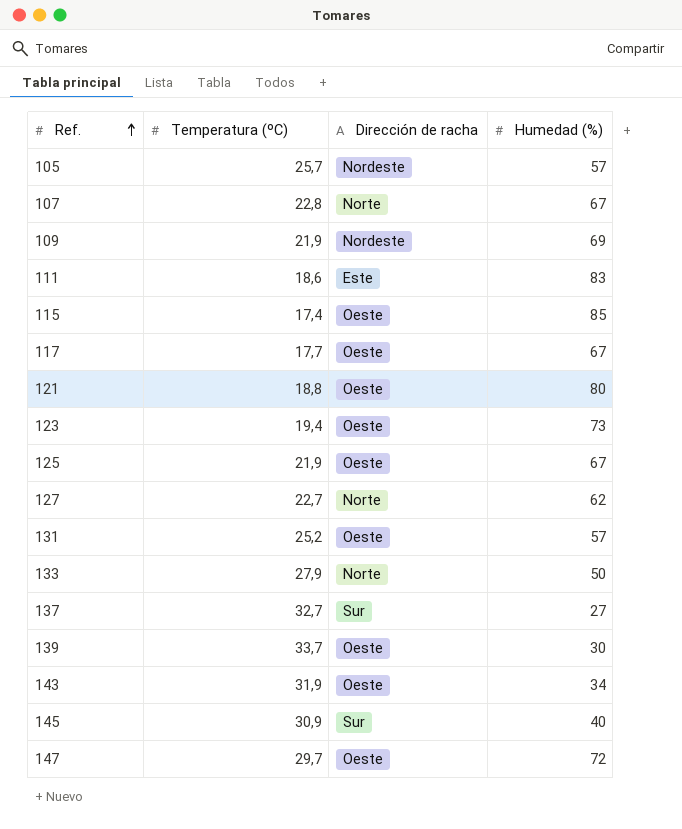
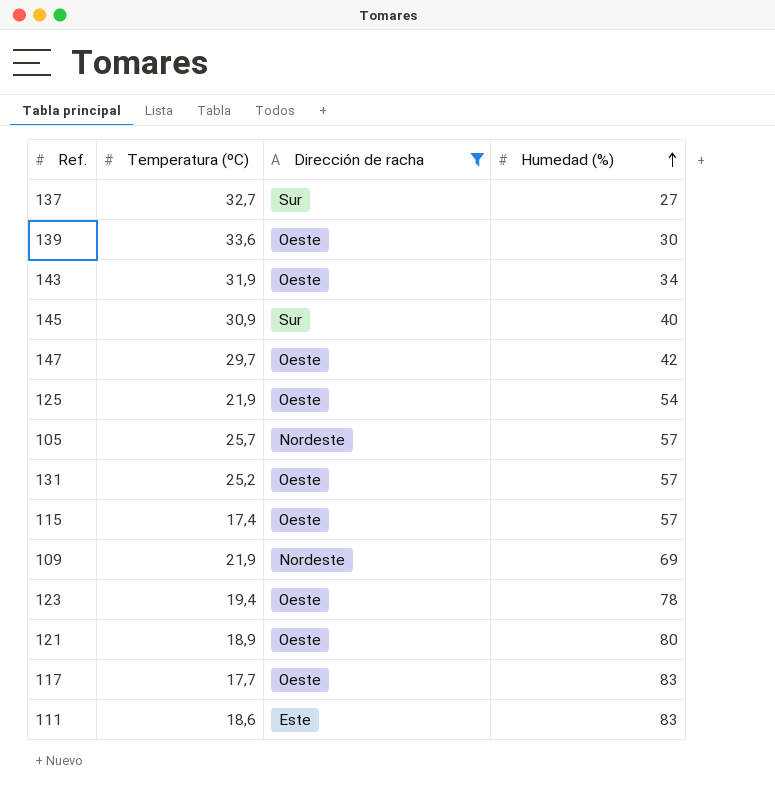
filter: none -> Dirección de racha != Norte
row order: Ref. ascending -> Humedad (%) ascending
139 | Temperatura (ºC): 33,7 -> 33,6
147 | Humedad (%): 72 -> 42
125 | Humedad (%): 67 -> 54
115 | Humedad (%): 85 -> 57
123 | Humedad (%): 73 -> 78
121 | Temperatura (ºC): 18,8 -> 18,9
117 | Humedad (%): 67 -> 83

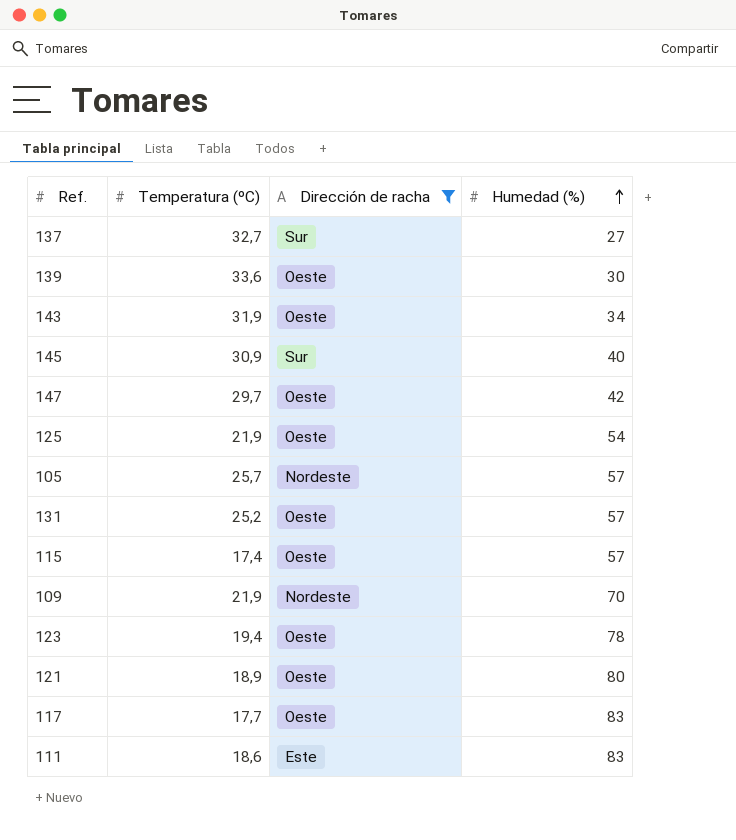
109 | Humedad (%): 69 -> 70

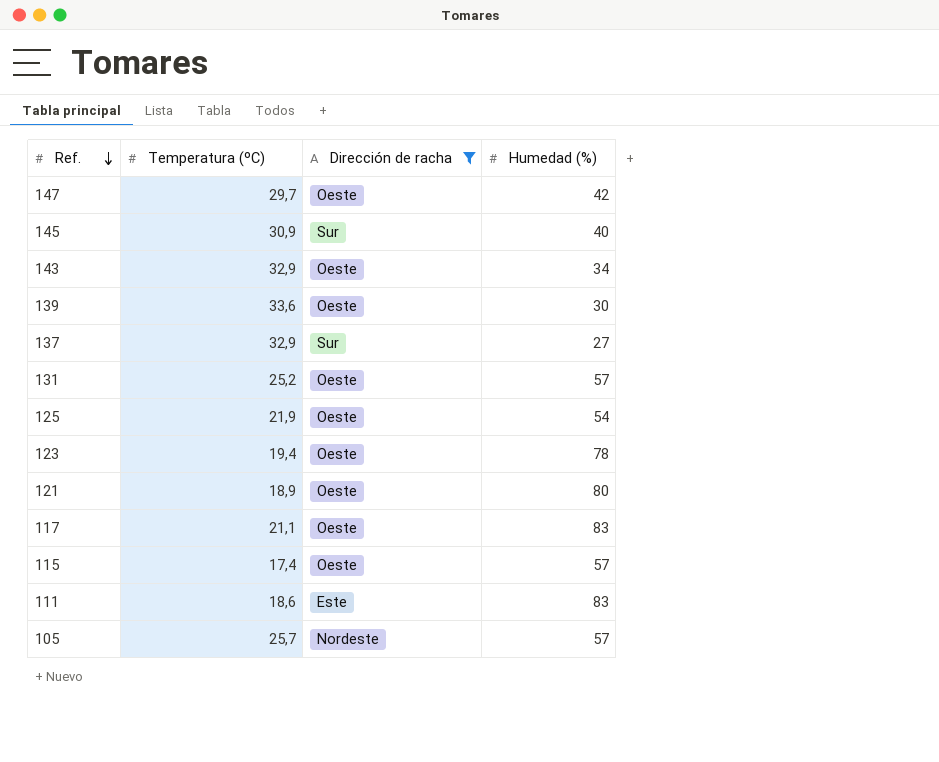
row order: Humedad (%) ascending -> Ref. descending
row 109: 21,9 | Nordeste | 70 -> none
143 | Temperatura (ºC): 31,9 -> 32,9
137 | Temperatura (ºC): 32,7 -> 32,9
117 | Temperatura (ºC): 17,7 -> 21,1

